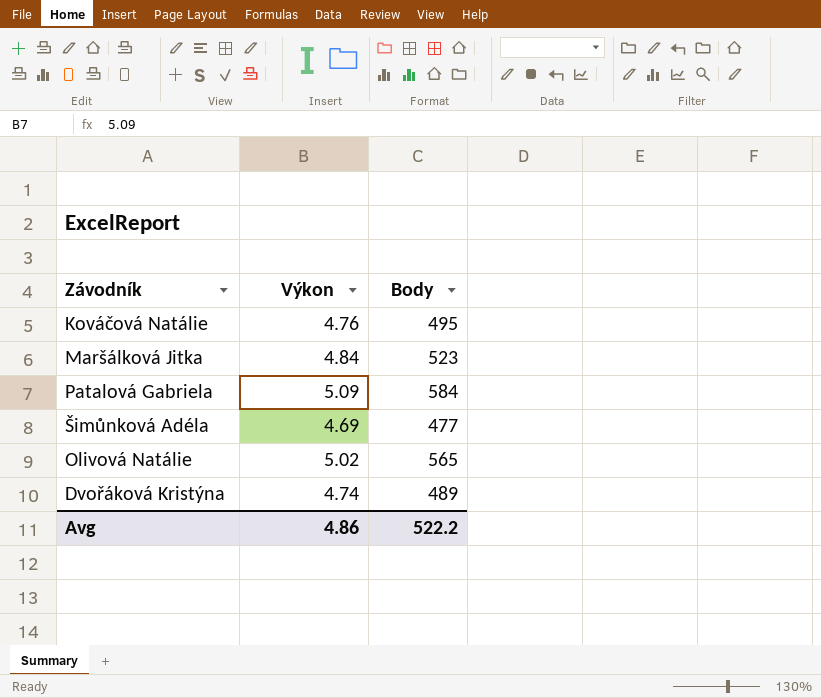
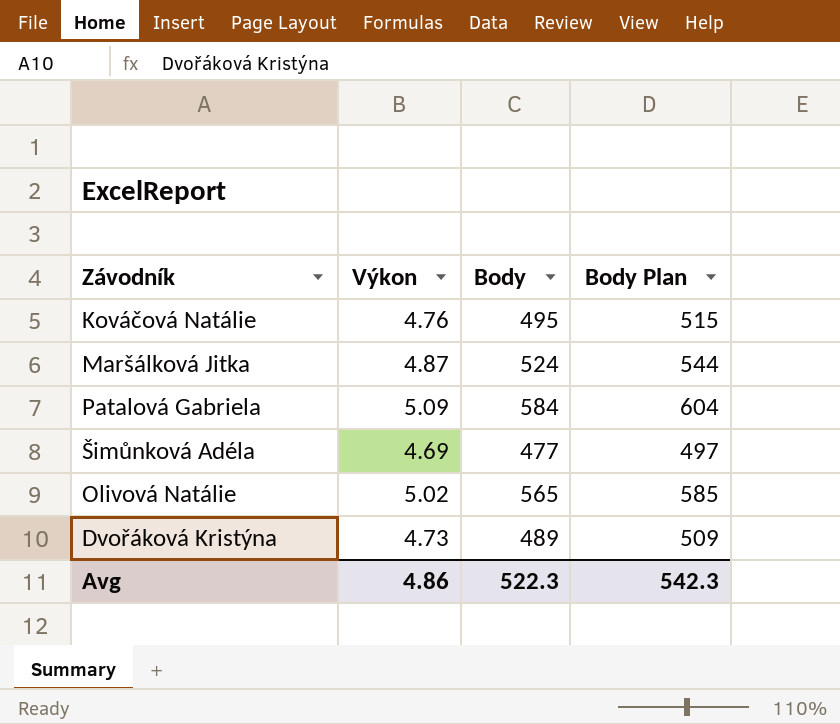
column Body Plan | formula: none -> [Body] + 20
Maršálková Jitka | Výkon: 4.84 -> 4.87
Maršálková Jitka | Body: 523 -> 524
Dvořáková Kristýna | Výkon: 4.74 -> 4.73
Avg | Body: 522.2 -> 522.3

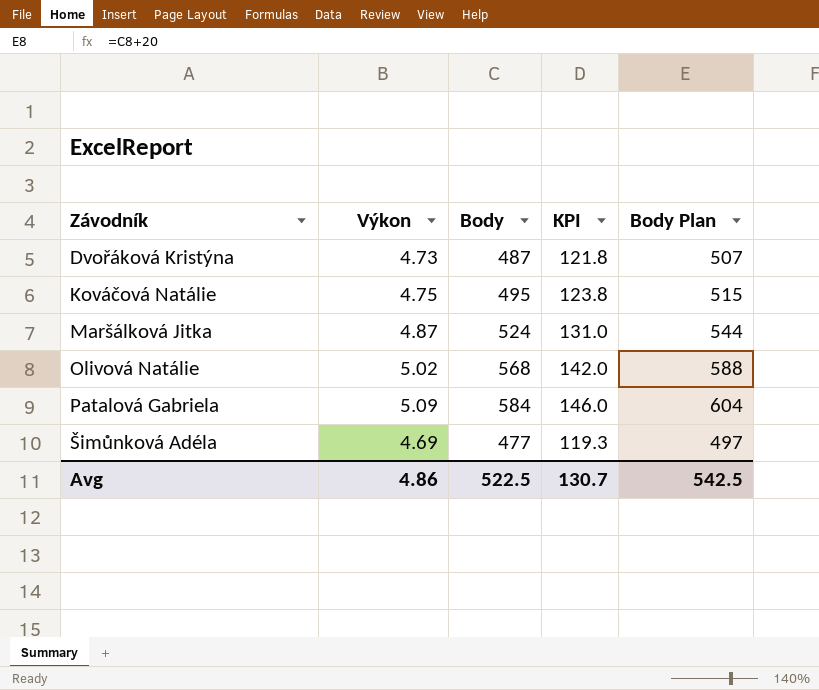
row order: none -> Závodník ascending
column KPI | formula: none -> [Body] * 0.25
Dvořáková Kristýna | Body: 489 -> 487
Dvořáková Kristýna | Body Plan: 509 -> 507
Kováčová Natálie | Výkon: 4.76 -> 4.75
Olivová Natálie | Body: 565 -> 568
Olivová Natálie | Body Plan: 585 -> 588
Avg | Body: 522.3 -> 522.5
Avg | Body Plan: 542.3 -> 542.5

